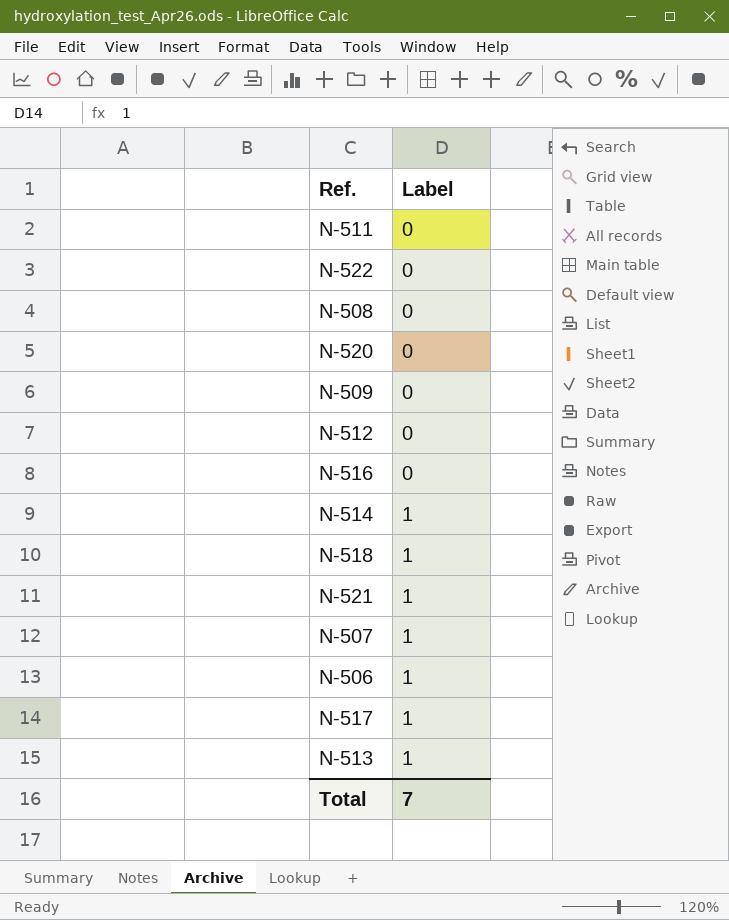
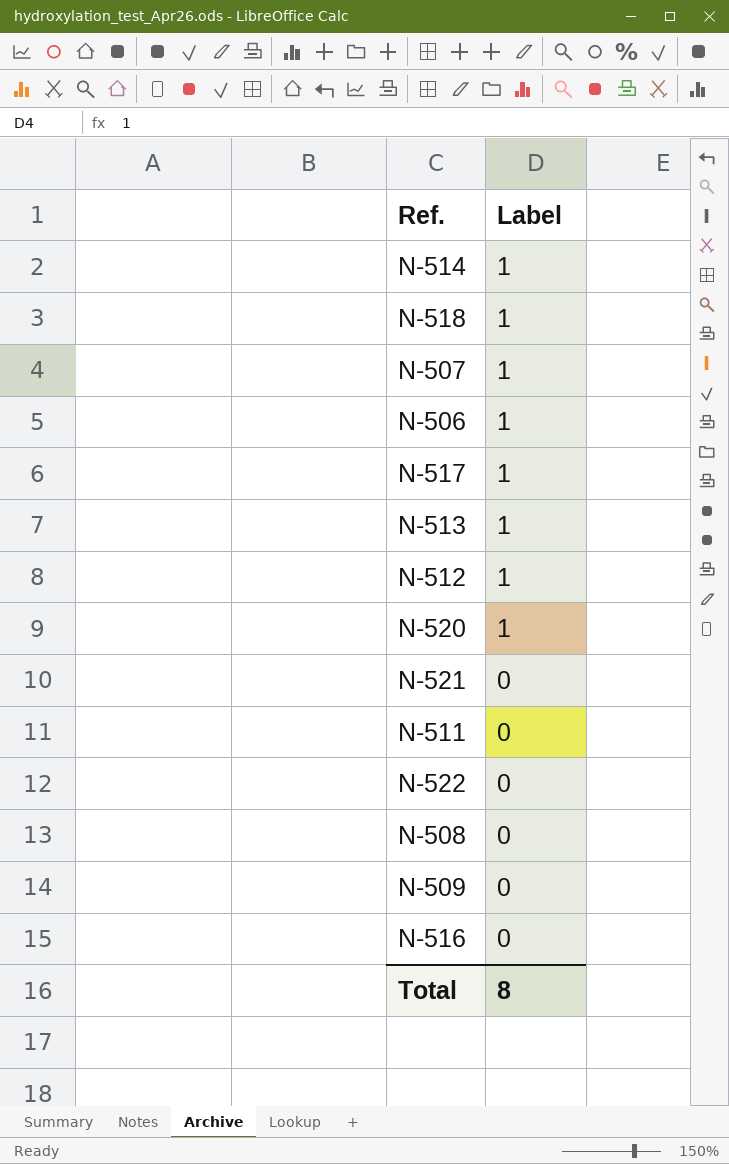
row order: Label ascending -> Label descending
N-512 | Label: 0 -> 1
N-520 | Label: 0 -> 1
N-521 | Label: 1 -> 0
Total | Label: 7 -> 8

